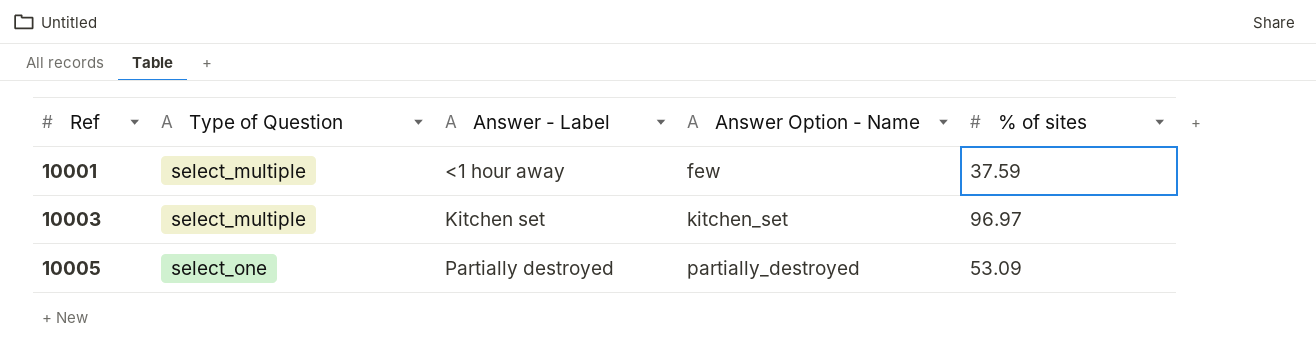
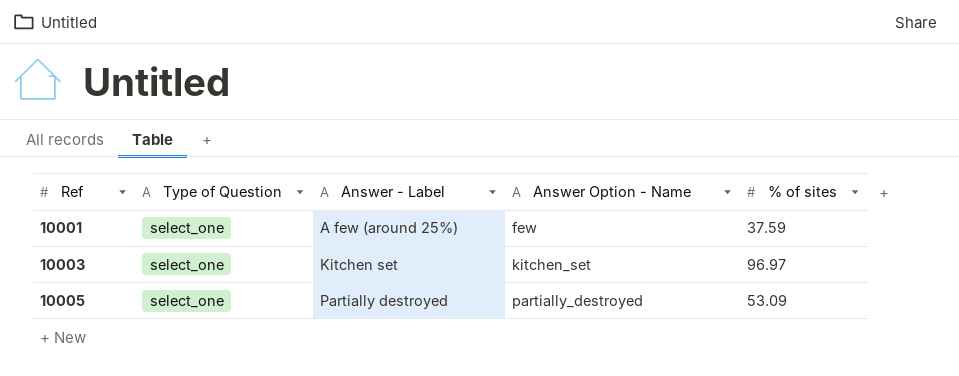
10001 | Type of Question: select_multiple -> select_one
10001 | Answer - Label: <1 hour away -> A few (around 25%)
10003 | Type of Question: select_multiple -> select_one

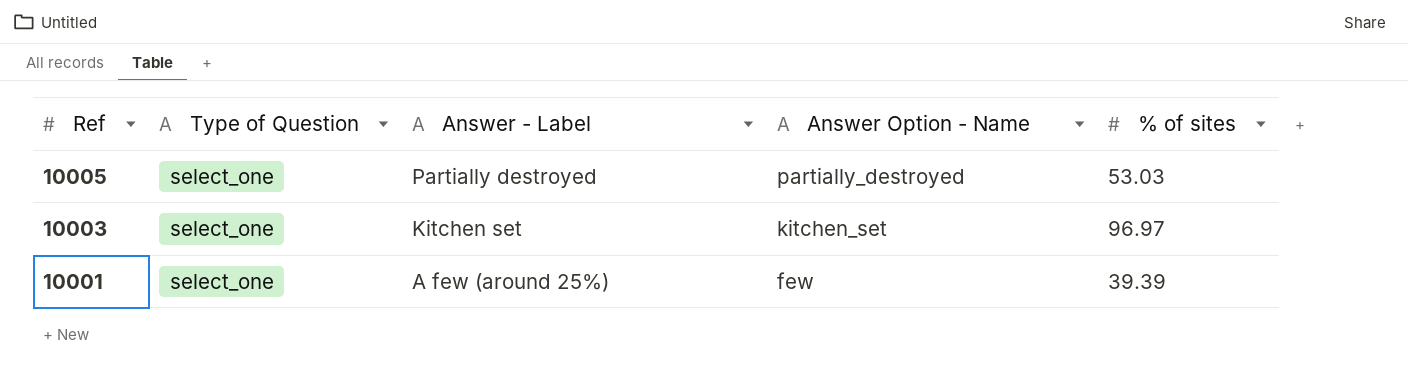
row order: Ref ascending -> Ref descending
10005 | % of sites: 53.09 -> 53.03
10001 | % of sites: 37.59 -> 39.39

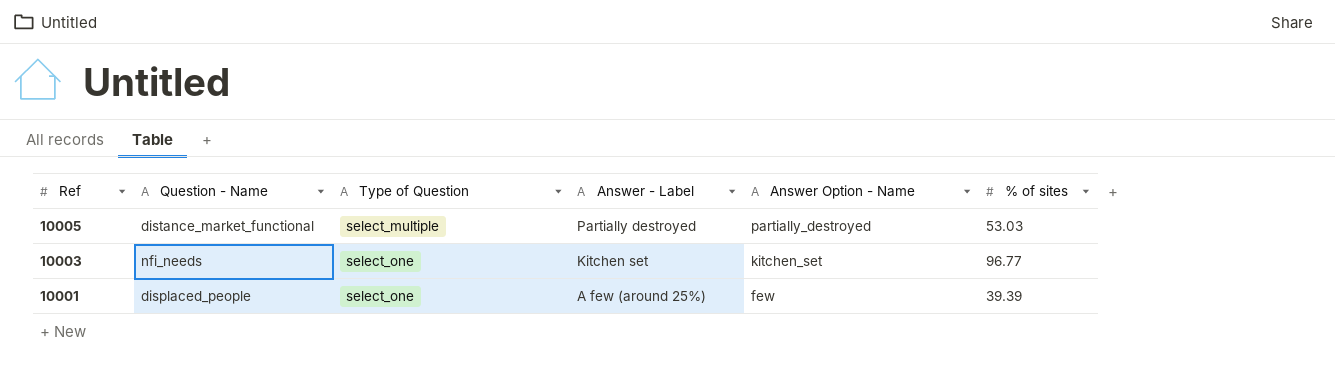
column Question - Name | position: none -> 2
10005 | Type of Question: select_one -> select_multiple
10003 | % of sites: 96.97 -> 96.77

